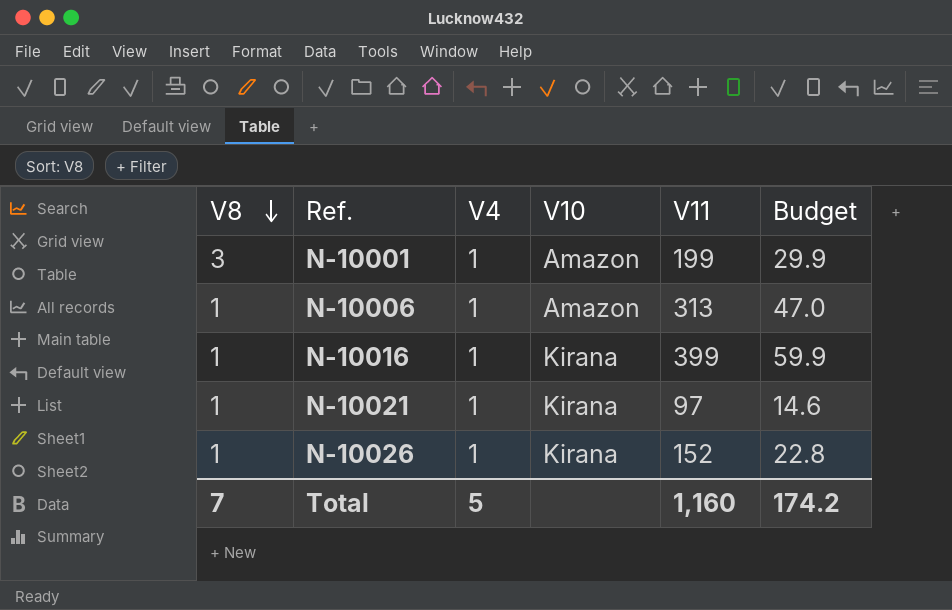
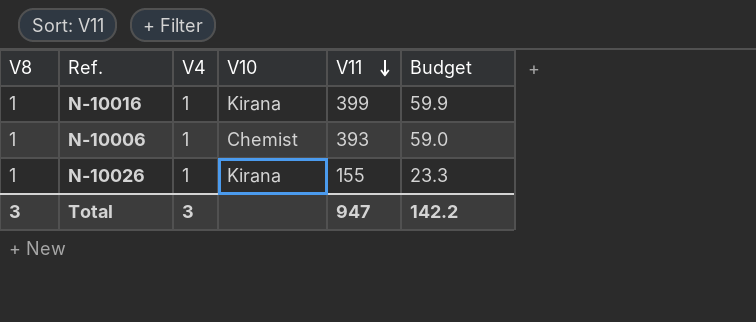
row order: V8 descending -> V11 descending
row N-10001: 3 | 1 | Amazon | 199 | 29.9 -> none
row N-10021: 1 | 1 | Kirana | 97 | 14.6 -> none
N-10006 | V10: Amazon -> Chemist
N-10006 | V11: 313 -> 393
N-10006 | Budget: 47.0 -> 59.0
N-10026 | V11: 152 -> 155
N-10026 | Budget: 22.8 -> 23.3
Total | V8: 7 -> 3
Total | V4: 5 -> 3
Total | V11: 1,160 -> 947
Total | Budget: 174.2 -> 142.2

